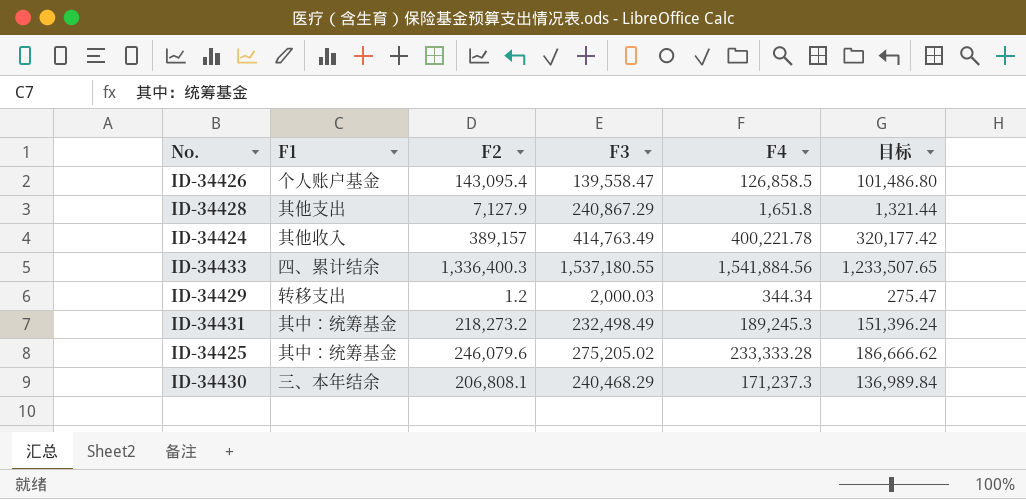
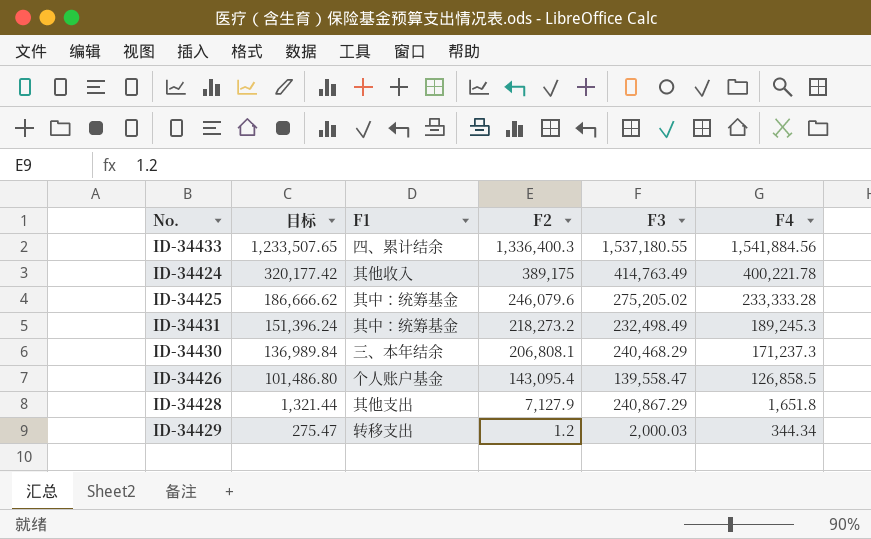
row order: none -> 目标 descending
column 目标 | position: 6 -> 2
ID-34424 | F2: 389,157 -> 389,175

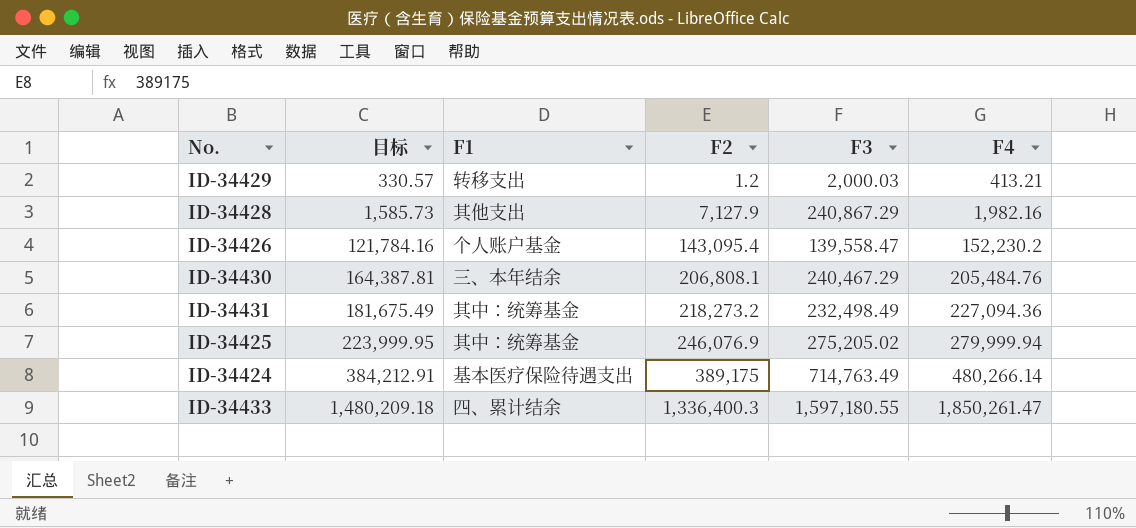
row order: 目标 descending -> 目标 ascending
ID-34429 | 目标: 275.47 -> 330.57
ID-34429 | F4: 344.34 -> 413.21
ID-34428 | 目标: 1,321.44 -> 1,585.73
ID-34428 | F4: 1,651.8 -> 1,982.16
ID-34426 | 目标: 101,486.80 -> 121,784.16
ID-34426 | F4: 126,858.5 -> 152,230.2
ID-34430 | 目标: 136,989.84 -> 164,387.81
ID-34430 | F3: 240,468.29 -> 240,467.29
ID-34430 | F4: 171,237.3 -> 205,484.76
ID-34431 | 目标: 151,396.24 -> 181,675.49
ID-34431 | F4: 189,245.3 -> 227,094.36
ID-34425 | 目标: 186,666.62 -> 223,999.95
ID-34425 | F2: 246,079.6 -> 246,076.9
ID-34425 | F4: 233,333.28 -> 279,999.94
ID-34424 | 目标: 320,177.42 -> 384,212.91
ID-34424 | F1: 其他收入 -> 基本医疗保险待遇支出
ID-34424 | F3: 414,763.49 -> 714,763.49
ID-34424 | F4: 400,221.78 -> 480,266.14
ID-34433 | 目标: 1,233,507.65 -> 1,480,209.18
ID-34433 | F3: 1,537,180.55 -> 1,597,180.55
ID-34433 | F4: 1,541,884.56 -> 1,850,261.47

